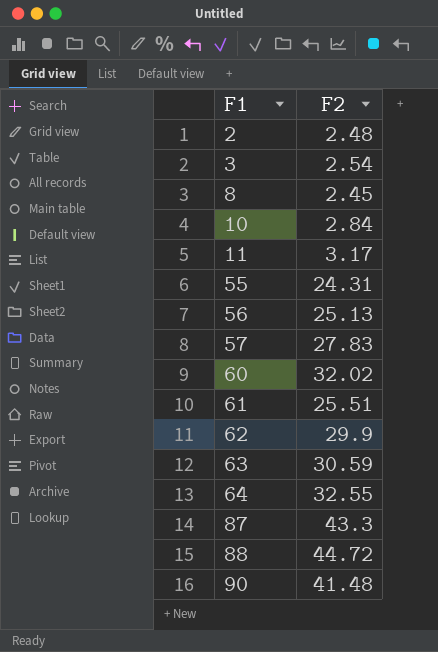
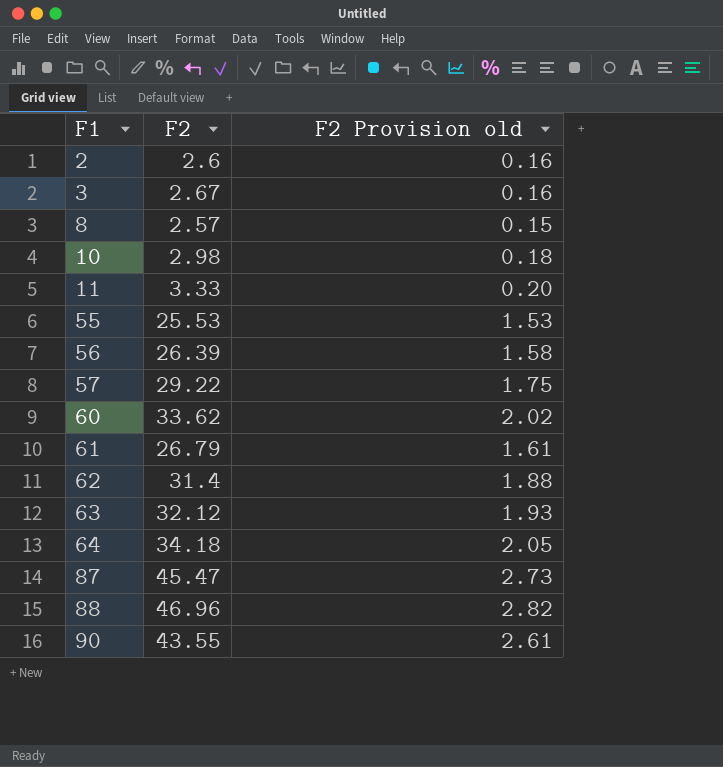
column F2 Provision old | formula: none -> [F2] * 0.06
2 | F2: 2.48 -> 2.6
3 | F2: 2.54 -> 2.67
8 | F2: 2.45 -> 2.57
10 | F2: 2.84 -> 2.98
11 | F2: 3.17 -> 3.33
55 | F2: 24.31 -> 25.53
56 | F2: 25.13 -> 26.39
57 | F2: 27.83 -> 29.22
60 | F2: 32.02 -> 33.62
61 | F2: 25.51 -> 26.79
62 | F2: 29.9 -> 31.4
63 | F2: 30.59 -> 32.12
64 | F2: 32.55 -> 34.18
87 | F2: 43.3 -> 45.47
88 | F2: 44.72 -> 46.96
90 | F2: 41.48 -> 43.55

